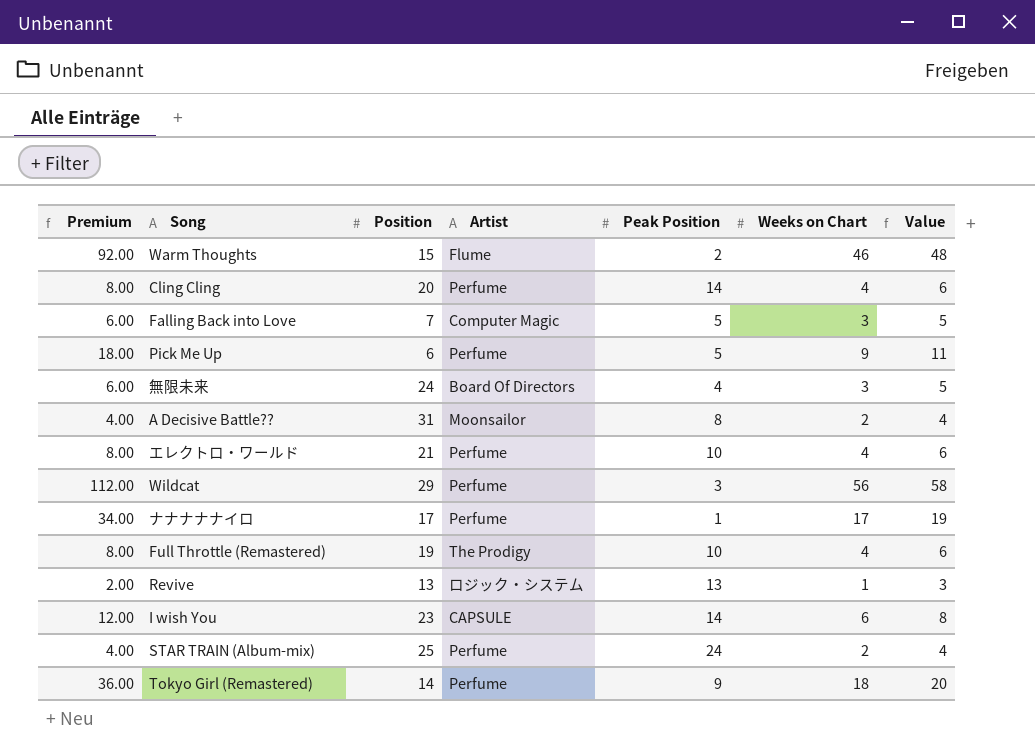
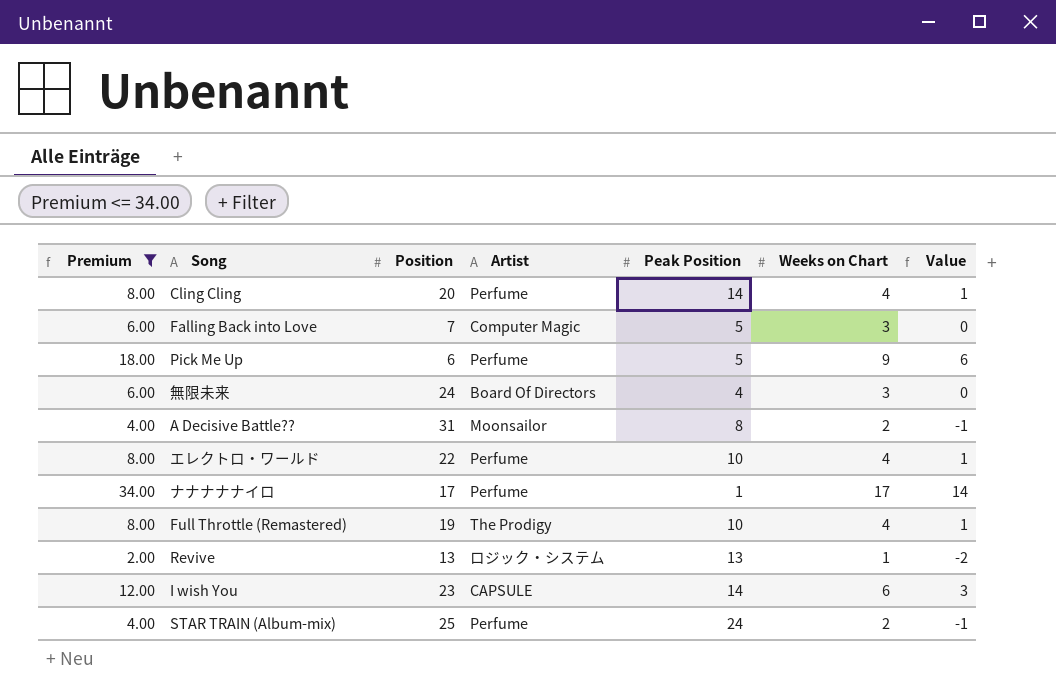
filter: none -> Premium <= 34.00
column Value | formula: [Weeks on Chart] + 2 -> [Weeks on Chart] - 3
エレクトロ・ワールド | Position: 21 -> 22

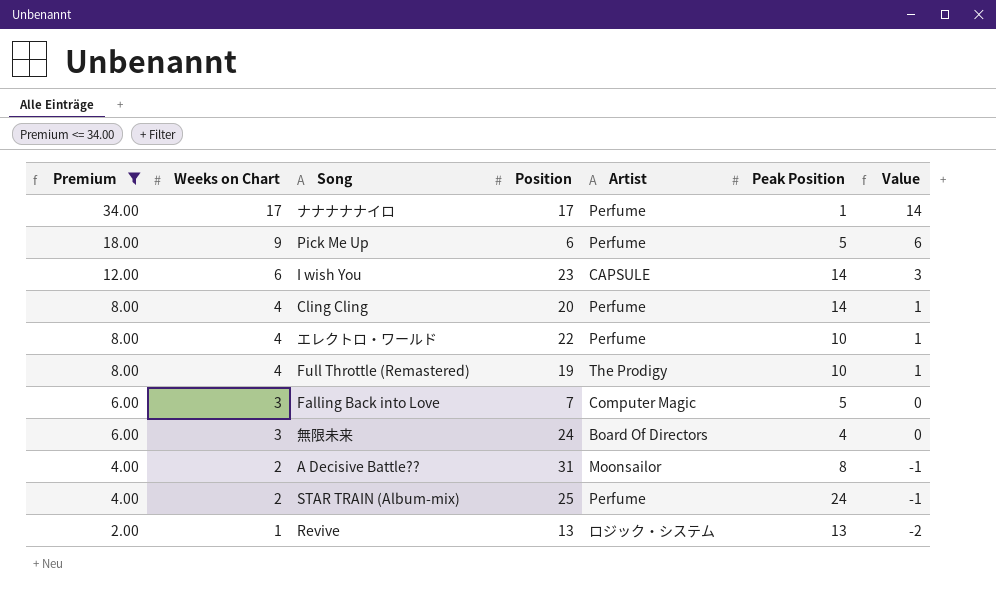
row order: none -> Premium descending
column Weeks on Chart | position: 6 -> 2

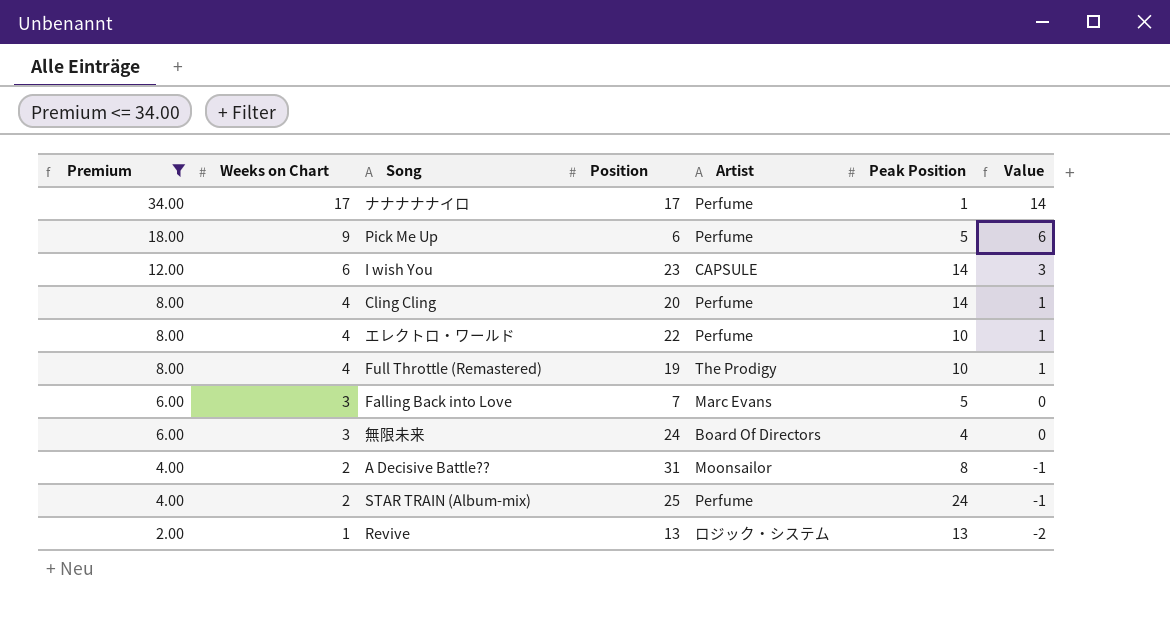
Falling Back into Love | Artist: Computer Magic -> Marc Evans

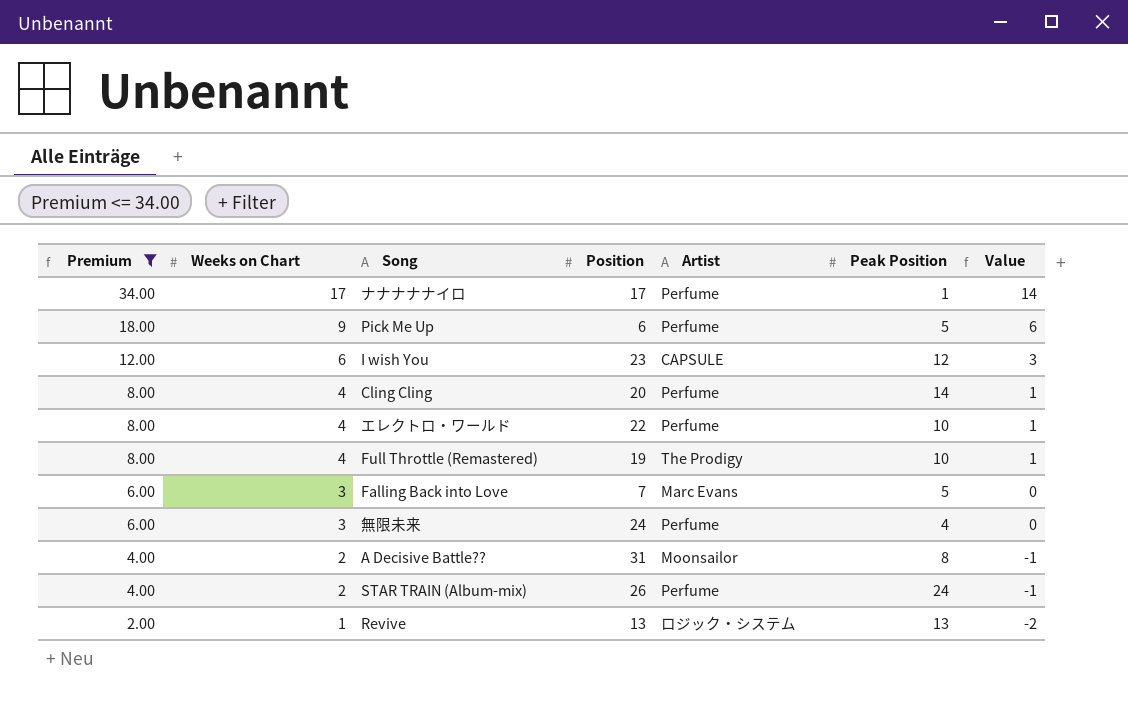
I wish You | Peak Position: 14 -> 12
無限未来 | Artist: Board Of Directors -> Perfume
STAR TRAIN (Album-mix) | Position: 25 -> 26

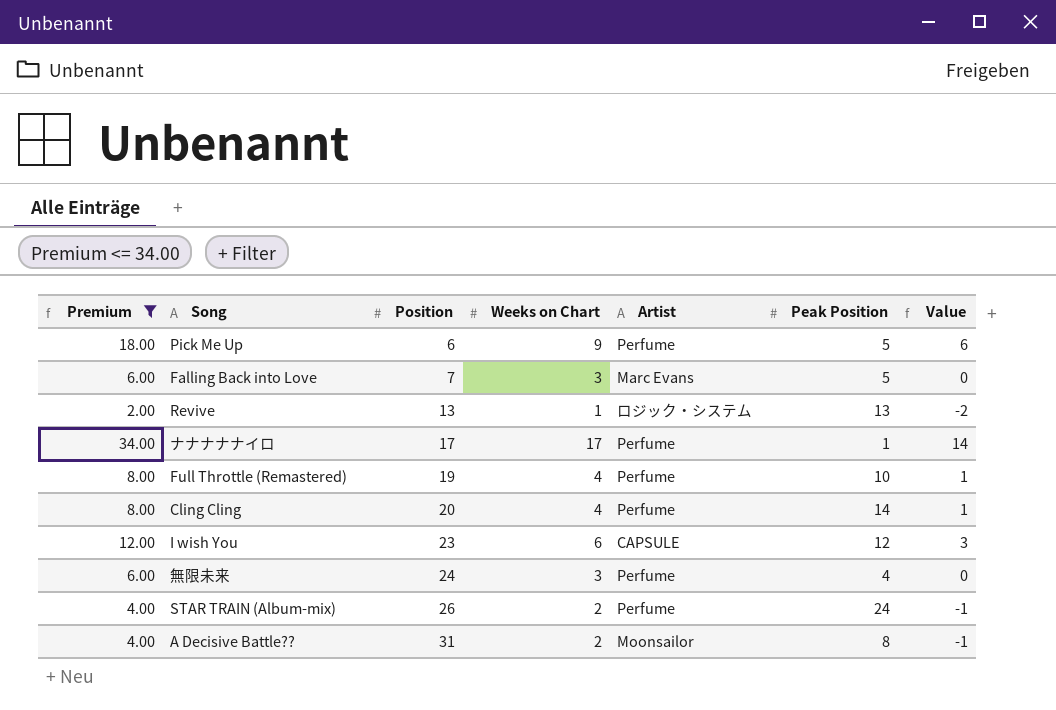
row order: Premium descending -> Position ascending
column Weeks on Chart | position: 2 -> 4
row エレクトロ・ワールド: 8.00 | 4 | 22 | Perfume | 10 | 1 -> none
Full Throttle (Remastered) | Artist: The Prodigy -> Perfume

